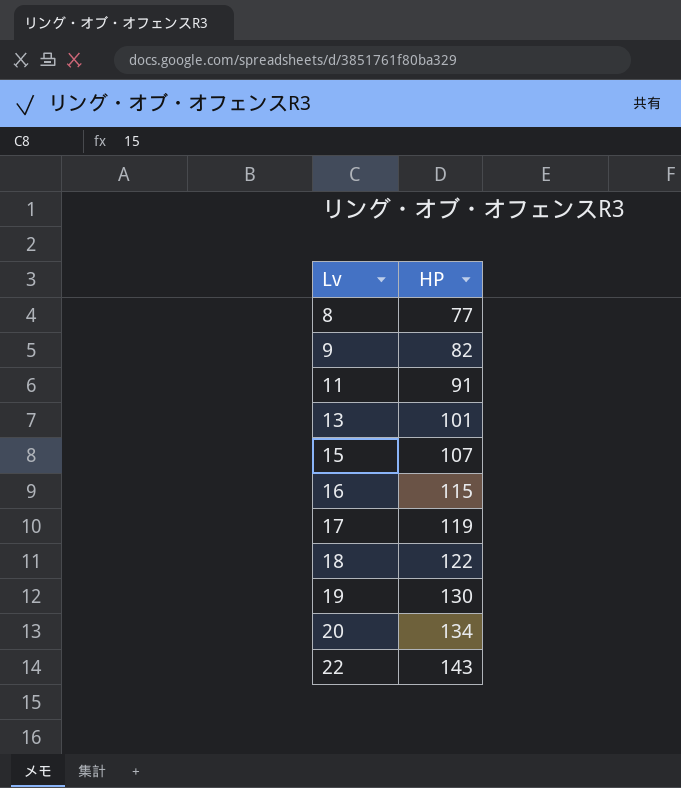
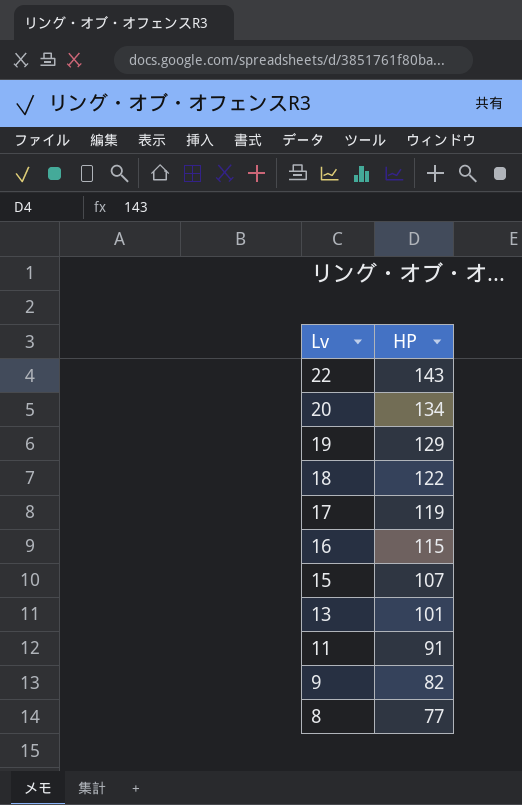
row order: Lv ascending -> Lv descending
19 | HP: 130 -> 129

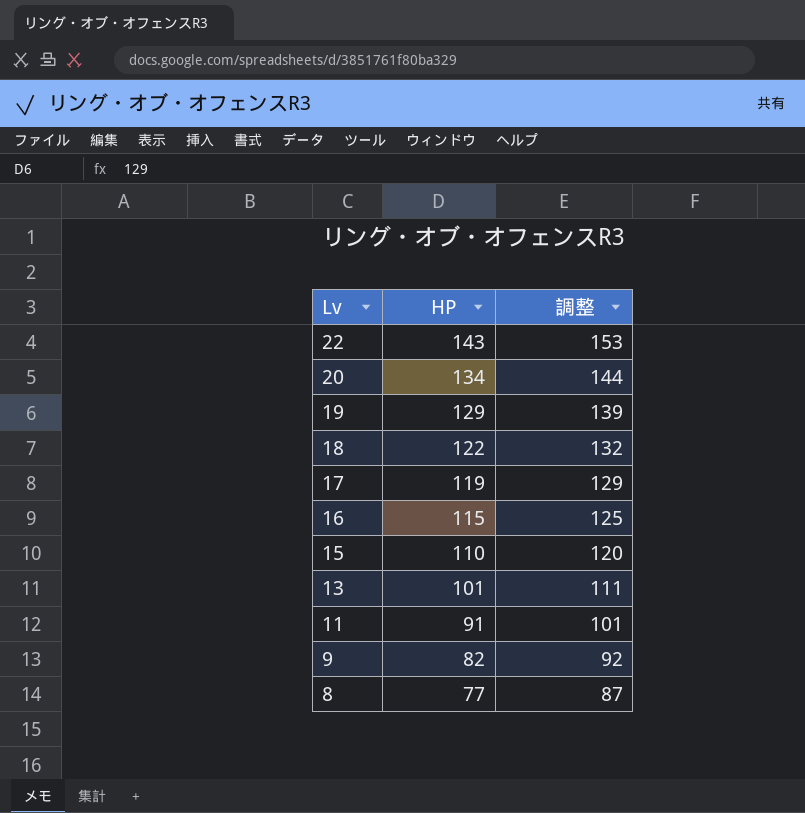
column 調整 | formula: none -> [HP] + 10
15 | HP: 107 -> 110

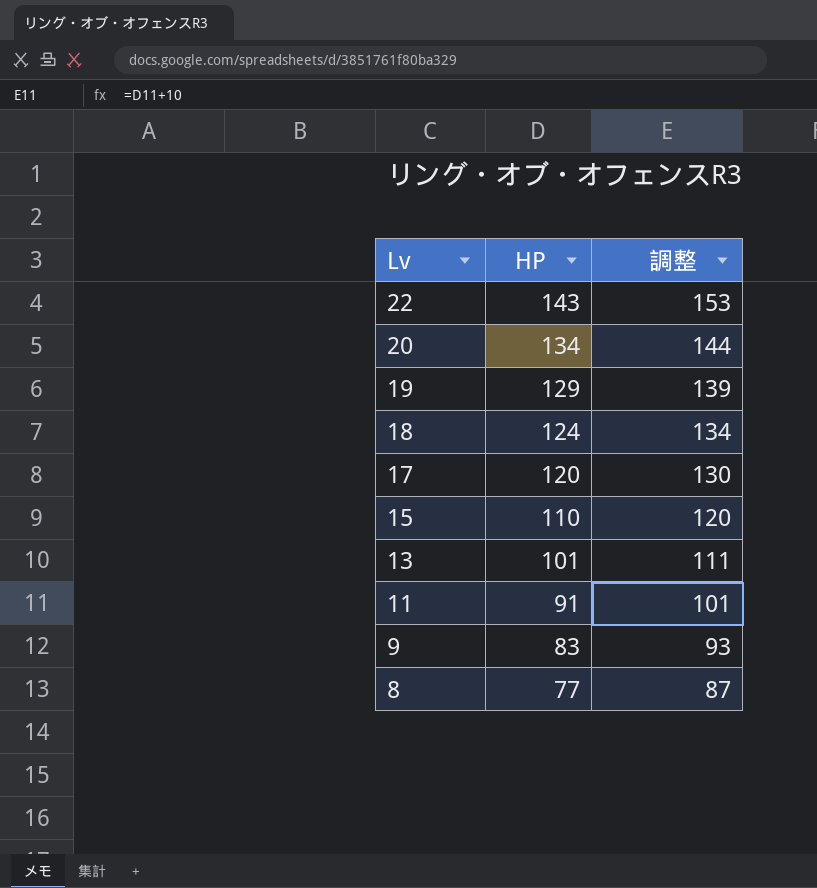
row 16: 115 | 125 -> none
18 | HP: 122 -> 124
18 | 調整: 132 -> 134
17 | HP: 119 -> 120
17 | 調整: 129 -> 130
9 | HP: 82 -> 83
9 | 調整: 92 -> 93

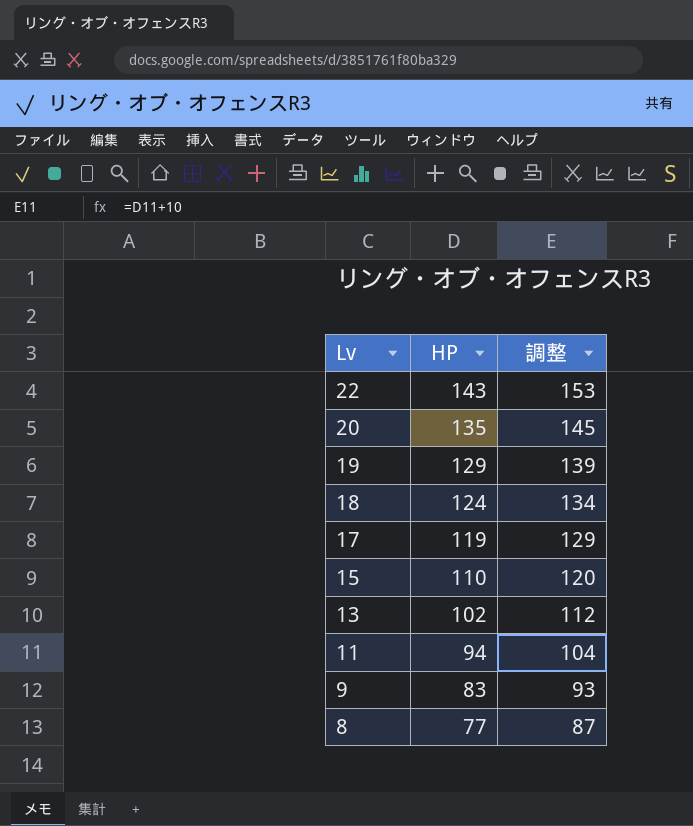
20 | HP: 134 -> 135
20 | 調整: 144 -> 145
17 | HP: 120 -> 119
17 | 調整: 130 -> 129
13 | HP: 101 -> 102
13 | 調整: 111 -> 112
11 | HP: 91 -> 94
11 | 調整: 101 -> 104

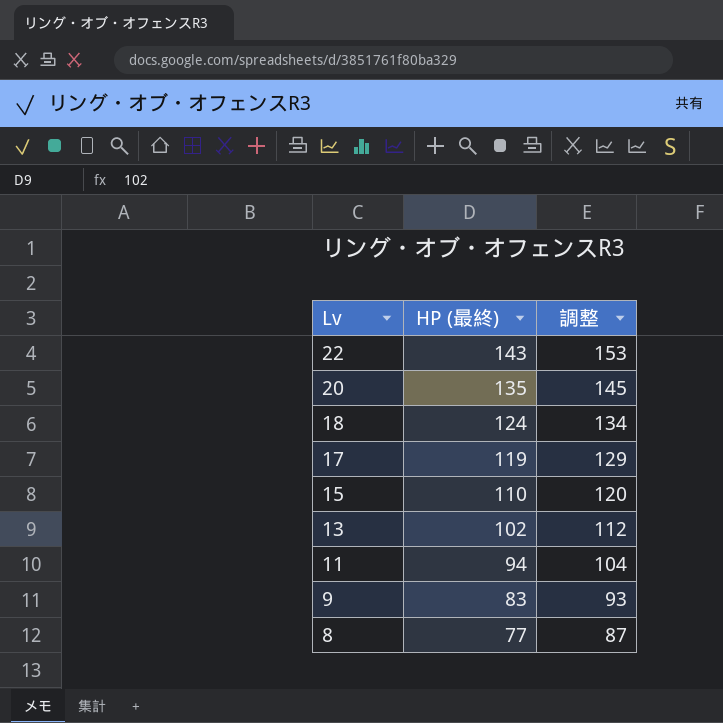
column name: HP -> HP (最終)
row 19: 129 | 139 -> none

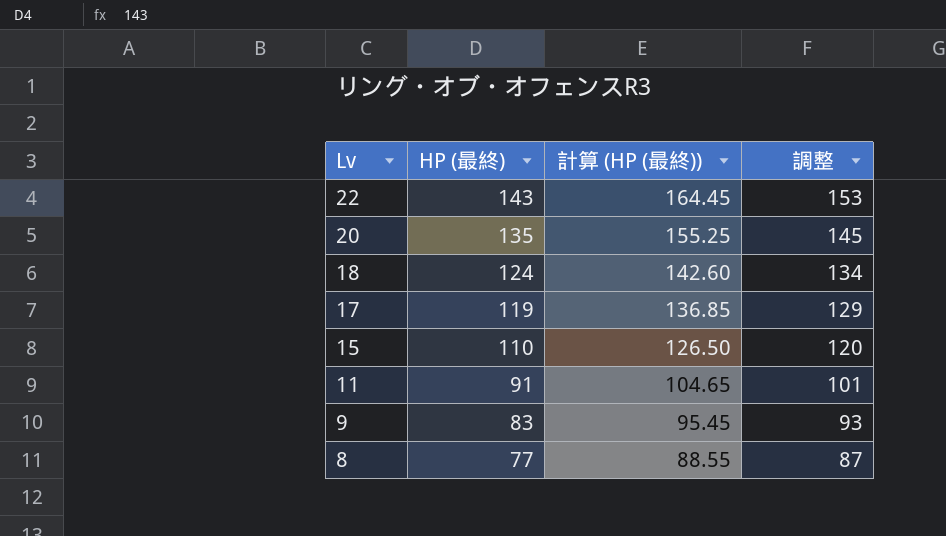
column 計算 (HP (最終)) | formula: none -> [HP (最終)] * 1.15
row 13: 102 | 112 -> none
11 | HP (最終): 94 -> 91
11 | 調整: 104 -> 101

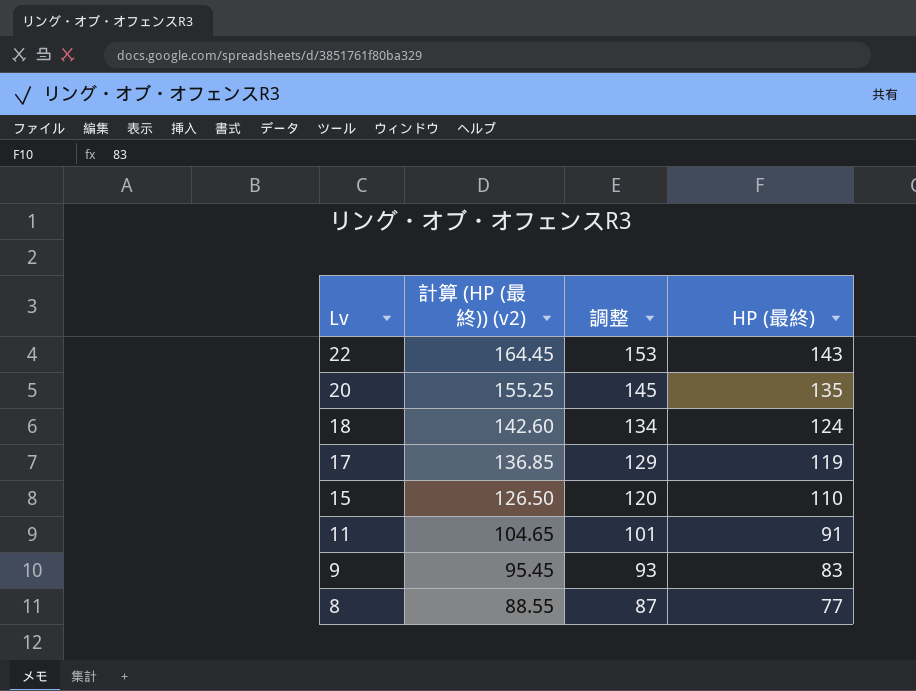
column name: 計算 (HP (最終)) -> 計算 (HP (最終)) (v2)
column HP (最終) | position: 2 -> 4

